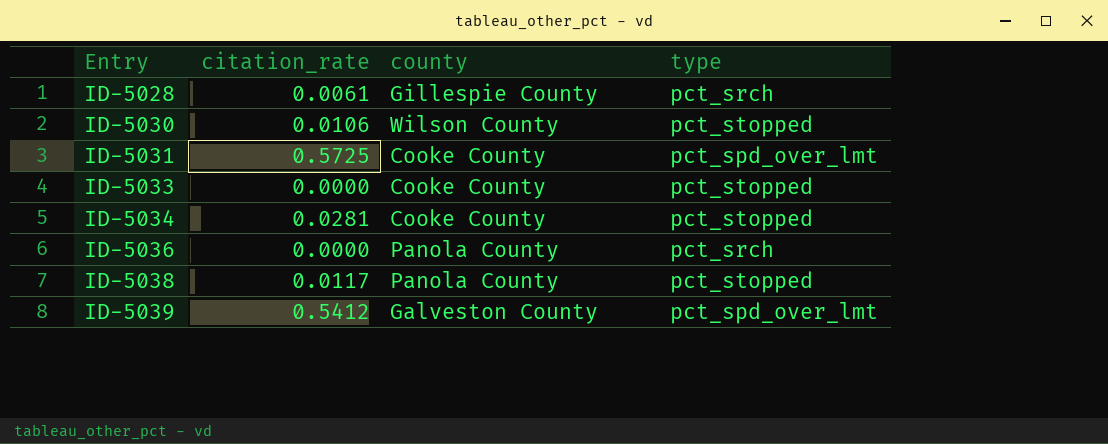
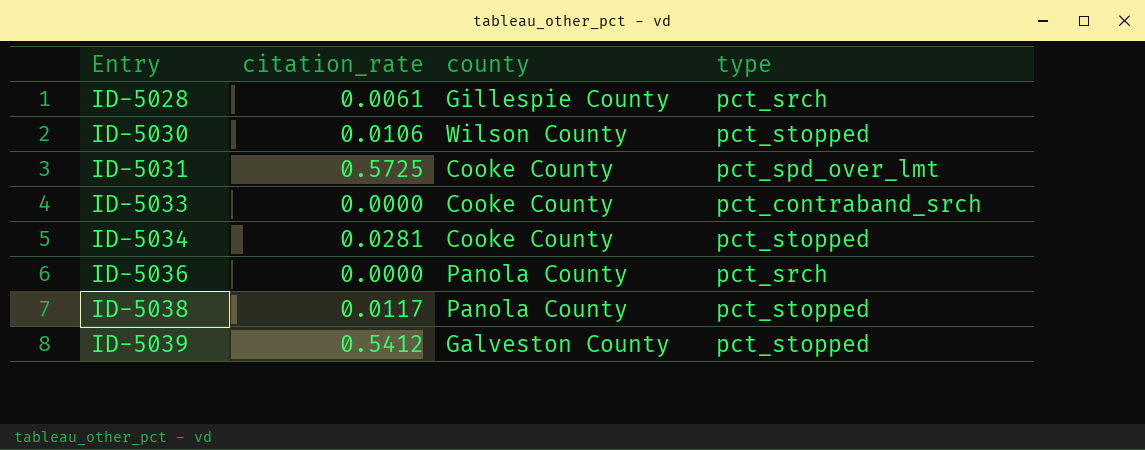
ID-5033 | type: pct_stopped -> pct_contraband_srch
ID-5039 | type: pct_spd_over_lmt -> pct_stopped

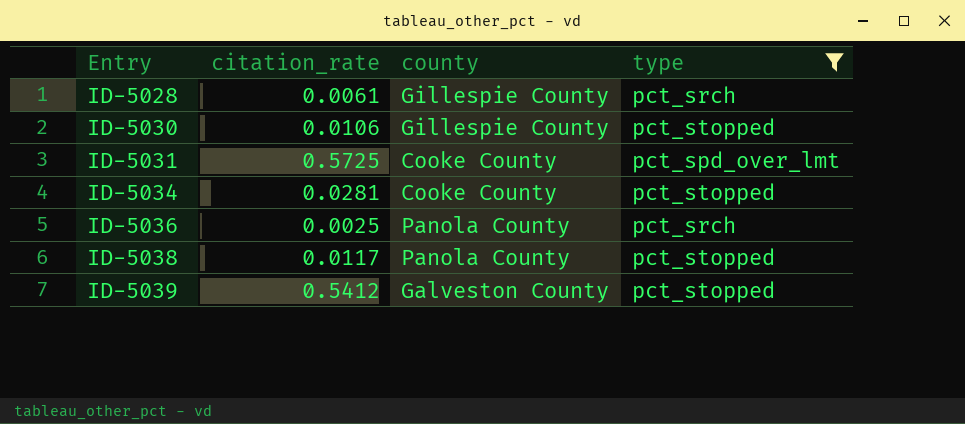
filter: none -> type != pct_contraband_srch
ID-5030 | county: Wilson County -> Gillespie County
ID-5036 | citation_rate: 0.0000 -> 0.0025

